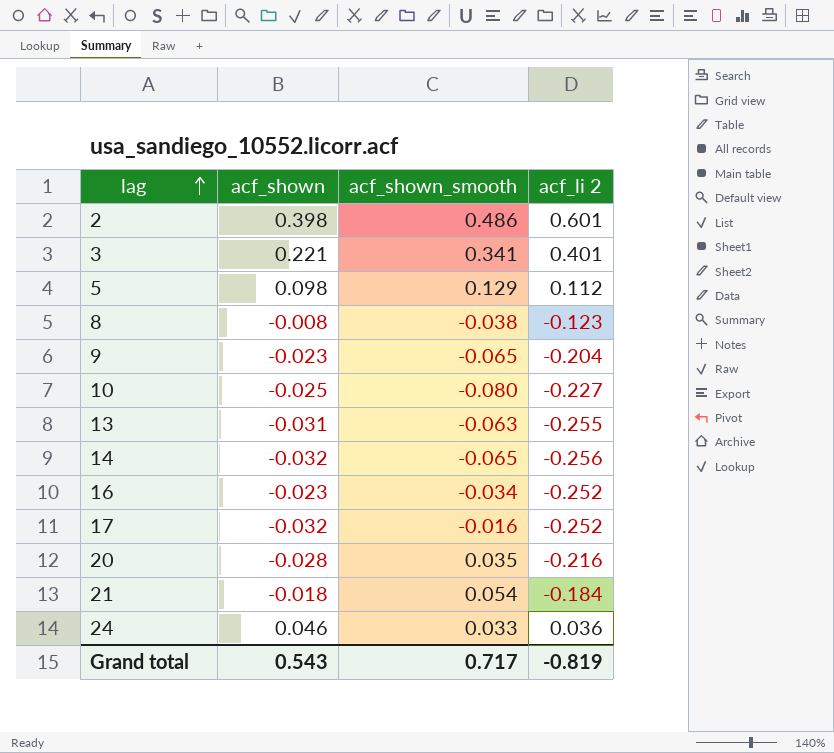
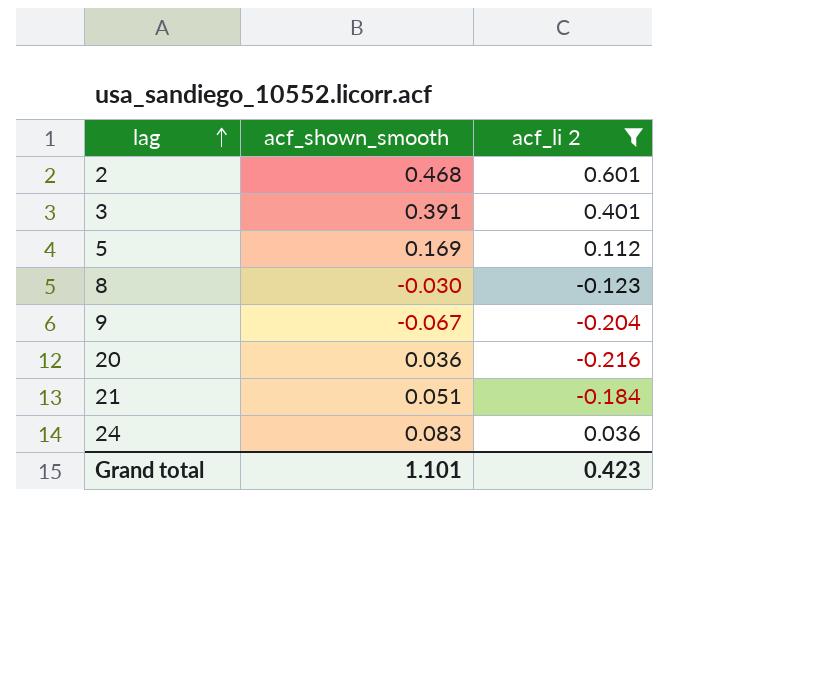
filter: none -> acf_li 2 >= -0.216
column acf_shown | position: 2 -> none
2 | acf_shown_smooth: 0.486 -> 0.468
3 | acf_shown_smooth: 0.341 -> 0.391
5 | acf_shown_smooth: 0.129 -> 0.169
8 | acf_shown_smooth: -0.038 -> -0.030
9 | acf_shown_smooth: -0.065 -> -0.067
20 | acf_shown_smooth: 0.035 -> 0.036
21 | acf_shown_smooth: 0.054 -> 0.051
24 | acf_shown_smooth: 0.033 -> 0.083
Grand total | acf_shown_smooth: 0.717 -> 1.101
Grand total | acf_li 2: -0.819 -> 0.423

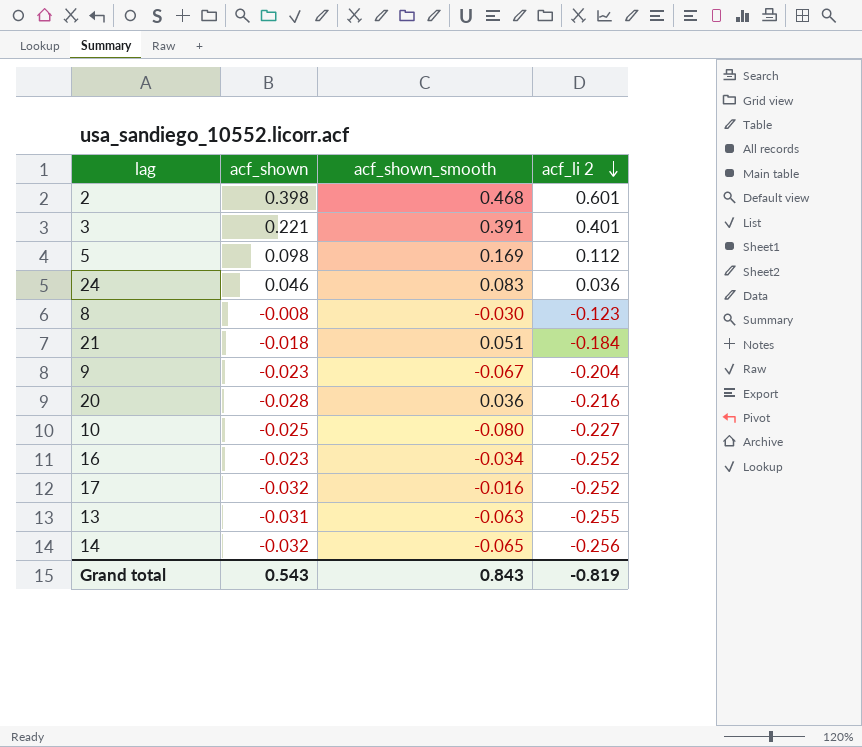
filter: acf_li 2 >= -0.216 -> none
row order: lag ascending -> acf_li 2 descending
column acf_shown | position: none -> 2
Grand total | acf_shown_smooth: 1.101 -> 0.843
Grand total | acf_li 2: 0.423 -> -0.819

